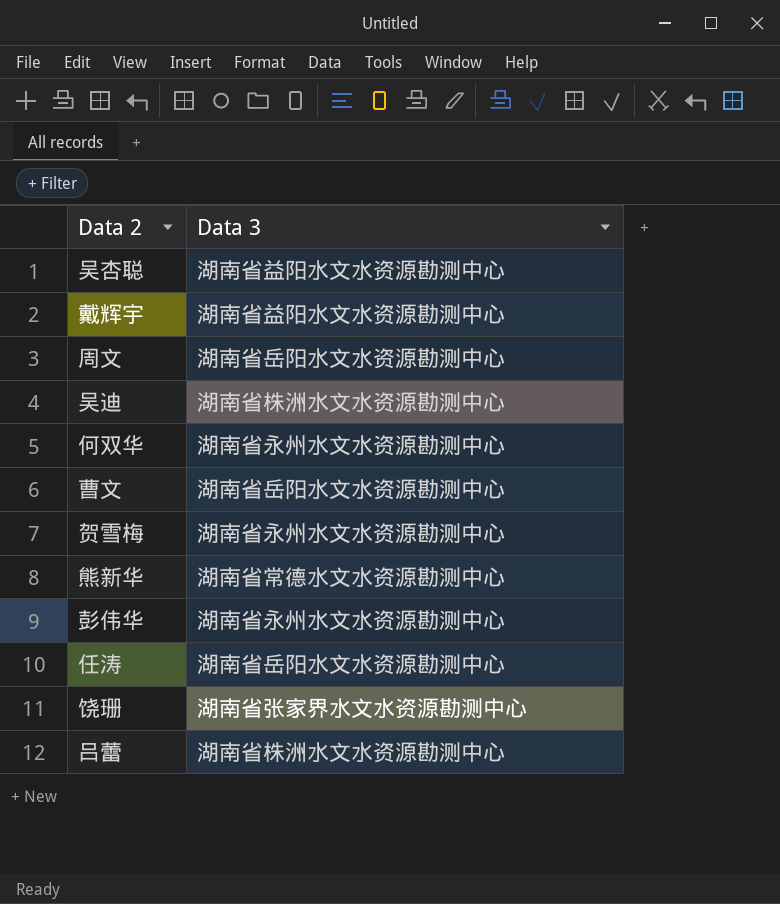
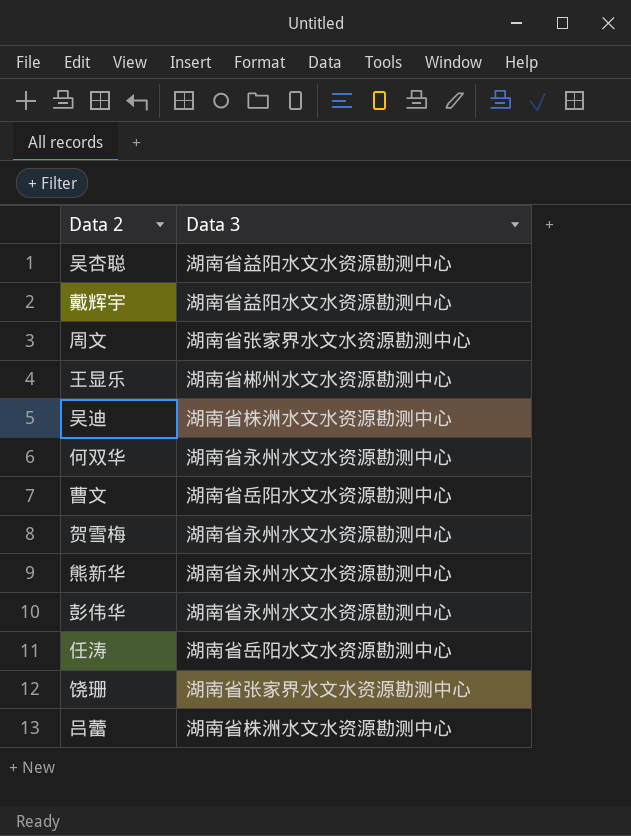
周文 | Data 3: 湖南省岳阳水文水资源勘测中心 -> 湖南省张家界水文水资源勘测中心
row 王显乐: none -> 湖南省郴州水文水资源勘测中心
熊新华 | Data 3: 湖南省常德水文水资源勘测中心 -> 湖南省永州水文水资源勘测中心

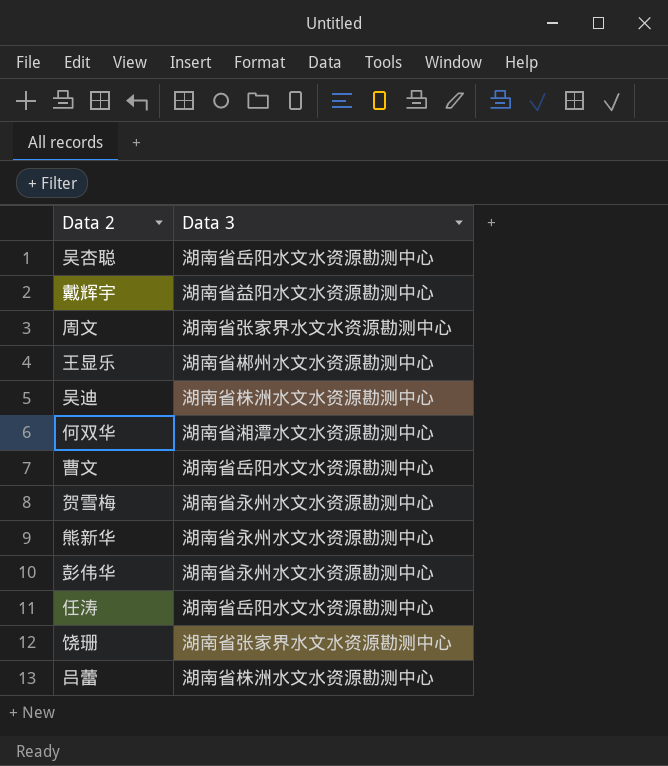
吴杏聪 | Data 3: 湖南省益阳水文水资源勘测中心 -> 湖南省岳阳水文水资源勘测中心
何双华 | Data 3: 湖南省永州水文水资源勘测中心 -> 湖南省湘潭水文水资源勘测中心

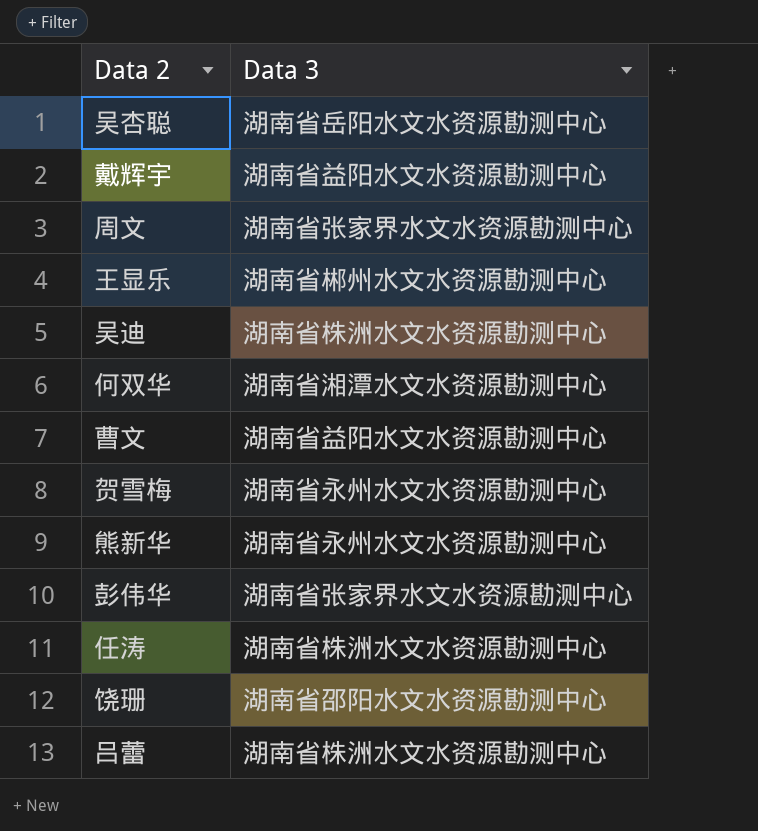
曹文 | Data 3: 湖南省岳阳水文水资源勘测中心 -> 湖南省益阳水文水资源勘测中心
彭伟华 | Data 3: 湖南省永州水文水资源勘测中心 -> 湖南省张家界水文水资源勘测中心
任涛 | Data 3: 湖南省岳阳水文水资源勘测中心 -> 湖南省株洲水文水资源勘测中心
饶珊 | Data 3: 湖南省张家界水文水资源勘测中心 -> 湖南省邵阳水文水资源勘测中心

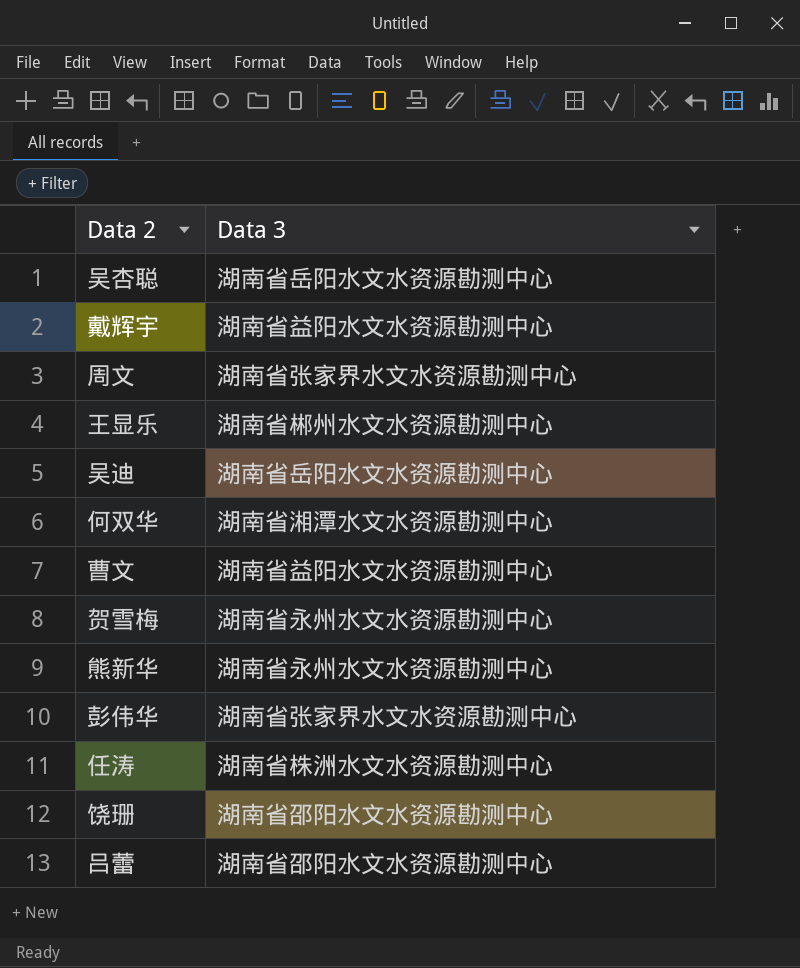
吴迪 | Data 3: 湖南省株洲水文水资源勘测中心 -> 湖南省岳阳水文水资源勘测中心
吕蕾 | Data 3: 湖南省株洲水文水资源勘测中心 -> 湖南省邵阳水文水资源勘测中心

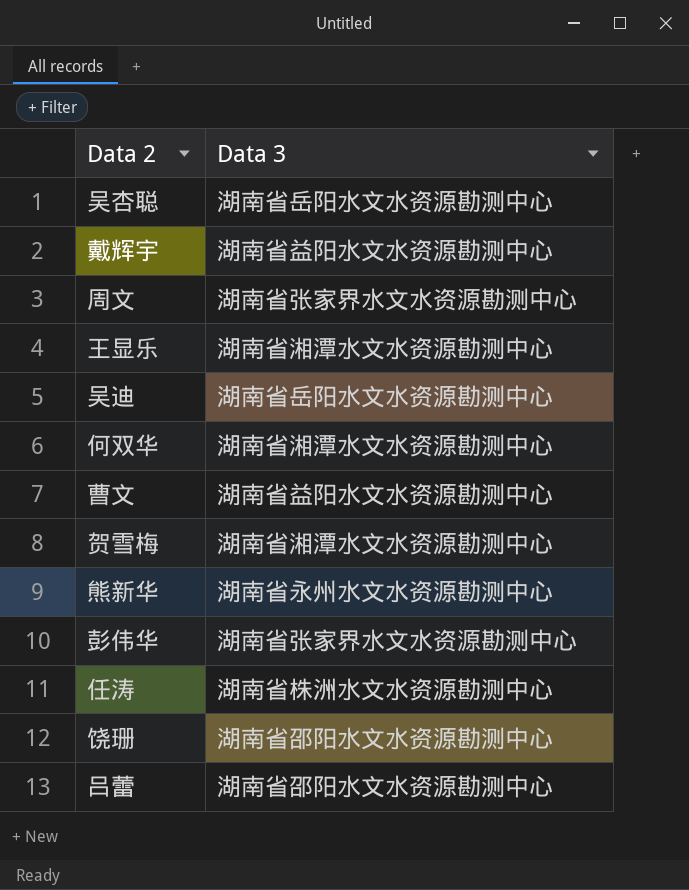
王显乐 | Data 3: 湖南省郴州水文水资源勘测中心 -> 湖南省湘潭水文水资源勘测中心
贺雪梅 | Data 3: 湖南省永州水文水资源勘测中心 -> 湖南省湘潭水文水资源勘测中心

